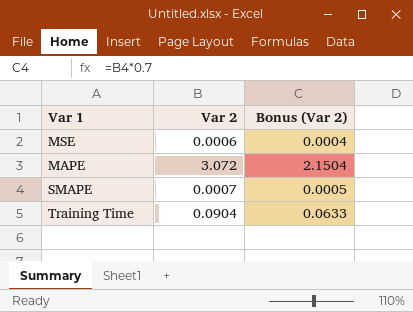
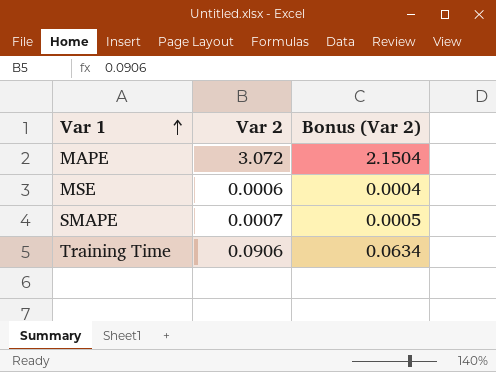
row order: none -> Var 1 ascending
Training Time | Var 2: 0.0904 -> 0.0906
Training Time | Bonus (Var 2): 0.0633 -> 0.0634

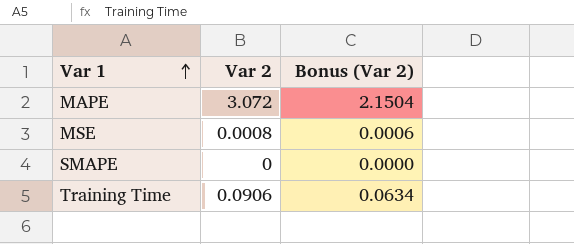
MSE | Var 2: 0.0006 -> 0.0008
MSE | Bonus (Var 2): 0.0004 -> 0.0006
SMAPE | Var 2: 0.0007 -> 0
SMAPE | Bonus (Var 2): 0.0005 -> 0.0000

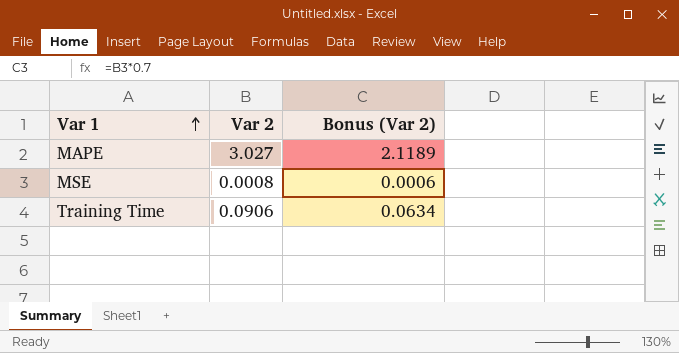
row SMAPE: 0 | 0.0000 -> none
MAPE | Var 2: 3.072 -> 3.027
MAPE | Bonus (Var 2): 2.1504 -> 2.1189

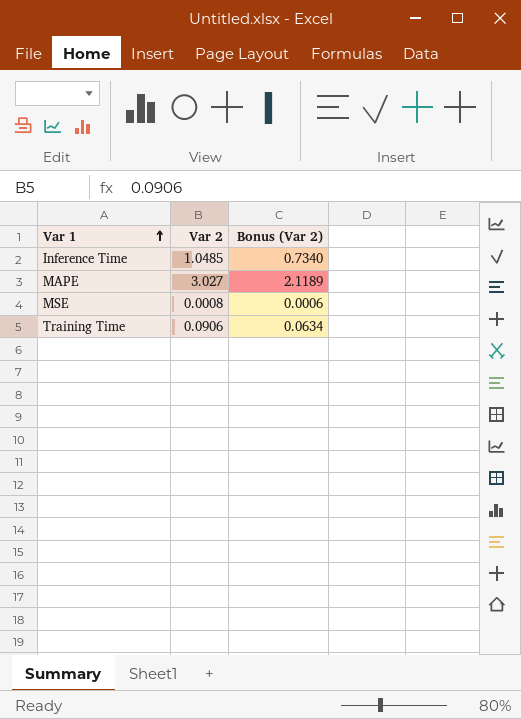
row Inference Time: none -> 1.0485 | 0.7340

